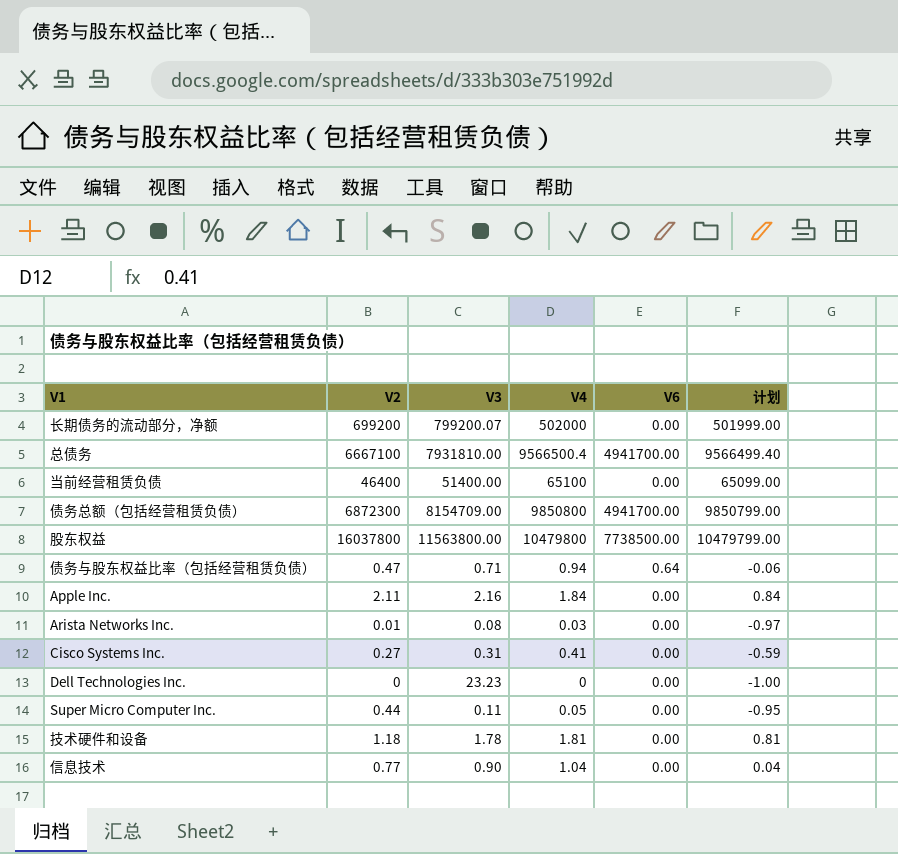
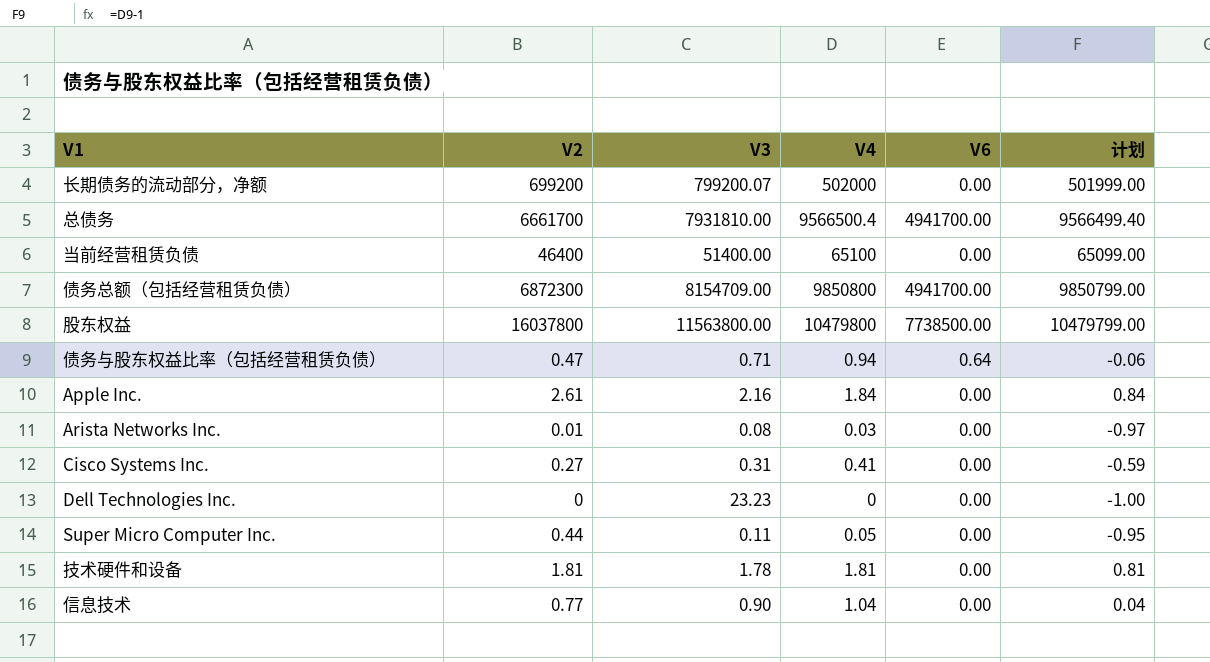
总债务 | V2: 6667100 -> 6661700
Apple Inc. | V2: 2.11 -> 2.61
技术硬件和设备 | V2: 1.18 -> 1.81

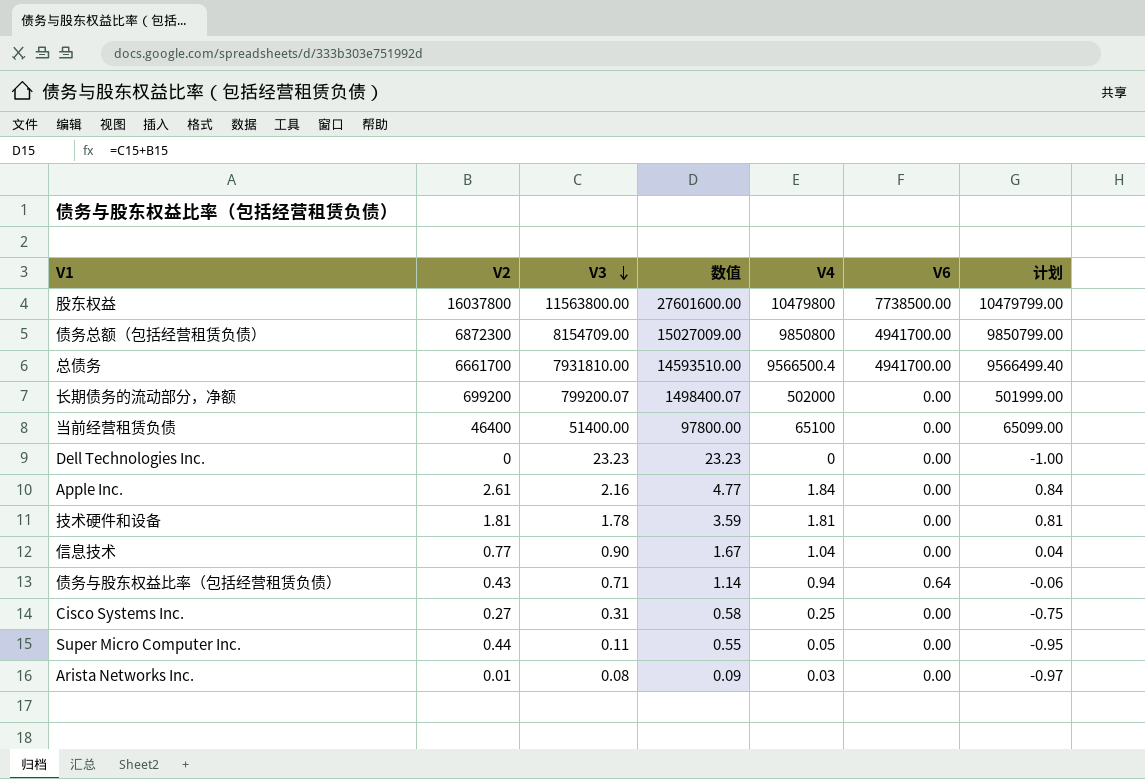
row order: none -> V3 descending
column 数值 | formula: none -> [V2] + [V3]
债务与股东权益比率（包括经营租赁负债） | V2: 0.47 -> 0.43
Cisco Systems Inc. | V4: 0.41 -> 0.25
Cisco Systems Inc. | 计划: -0.59 -> -0.75

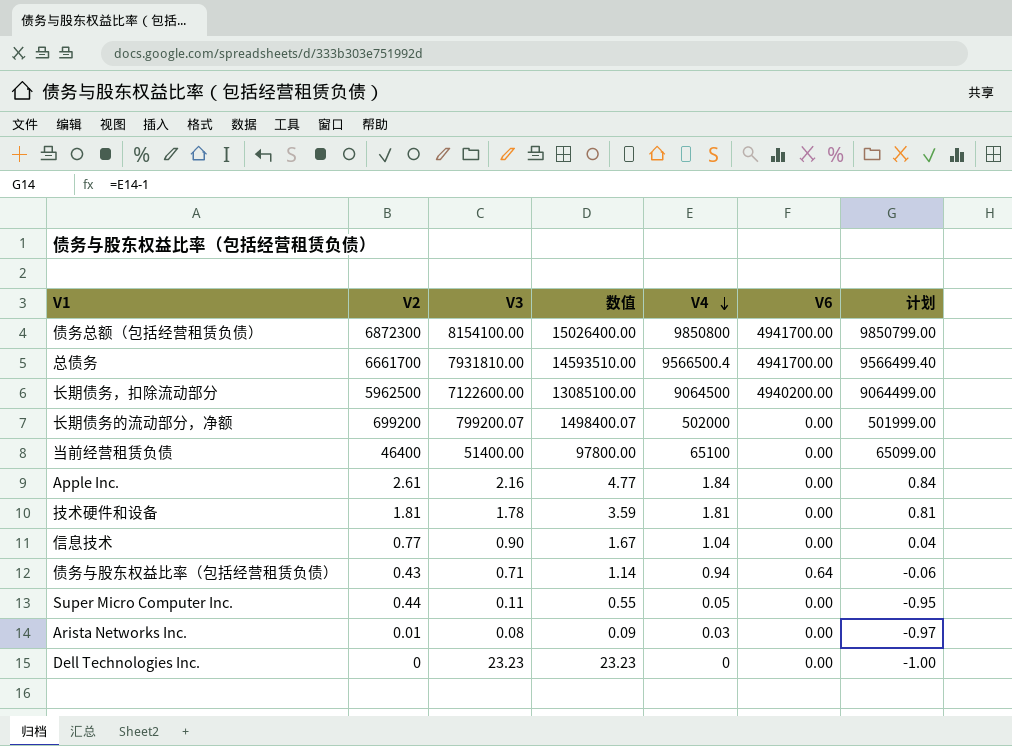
row order: V3 descending -> V4 descending
row 股东权益: 16037800 | 11563800.00 | 27601600.00 | 10479800 | 7738500.00 | 10479799.00 -> none
row Cisco Systems Inc.: 0.27 | 0.31 | 0.58 | 0.25 | 0.00 | -0.75 -> none
债务总额（包括经营租赁负债） | V3: 8154709.00 -> 8154100.00
债务总额（包括经营租赁负债） | 数值: 15027009.00 -> 15026400.00
row 长期债务，扣除流动部分: none -> 5962500 | 7122600.00 | 13085100.00 | 9064500 | 4940200.00 | 9064499.00

